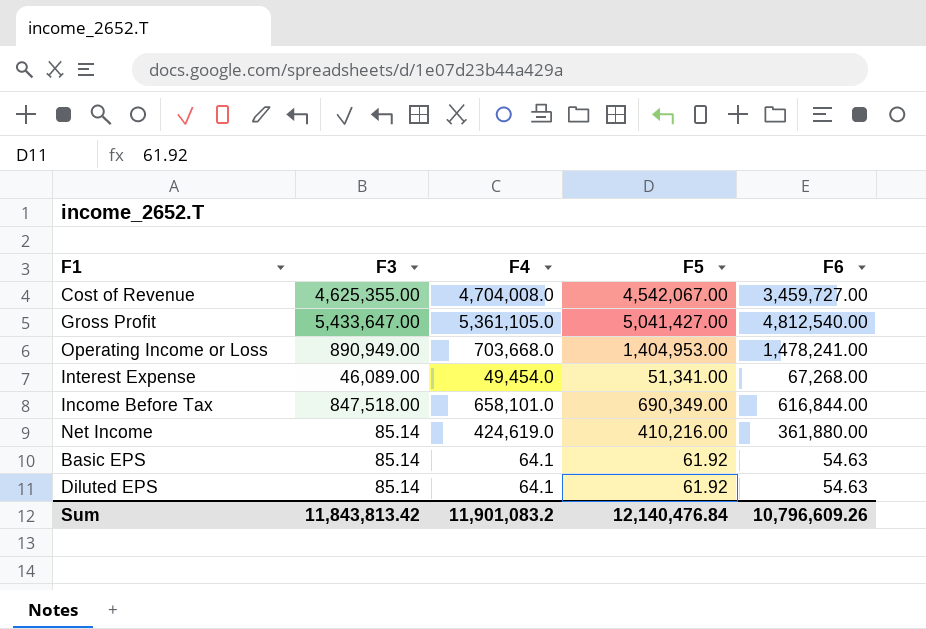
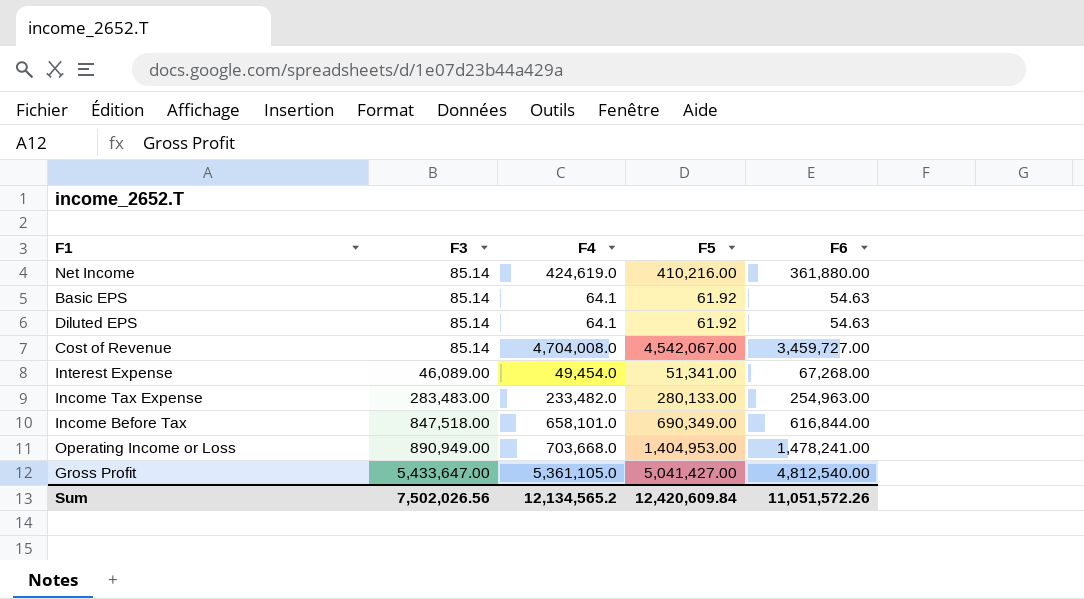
row order: none -> F3 ascending
Cost of Revenue | F3: 4,625,355.00 -> 85.14
row Income Tax Expense: none -> 283,483.00 | 233,482.0 | 280,133.00 | 254,963.00
Sum | F3: 11,843,813.42 -> 7,502,026.56
Sum | F4: 11,901,083.2 -> 12,134,565.2
Sum | F5: 12,140,476.84 -> 12,420,609.84
Sum | F6: 10,796,609.26 -> 11,051,572.26

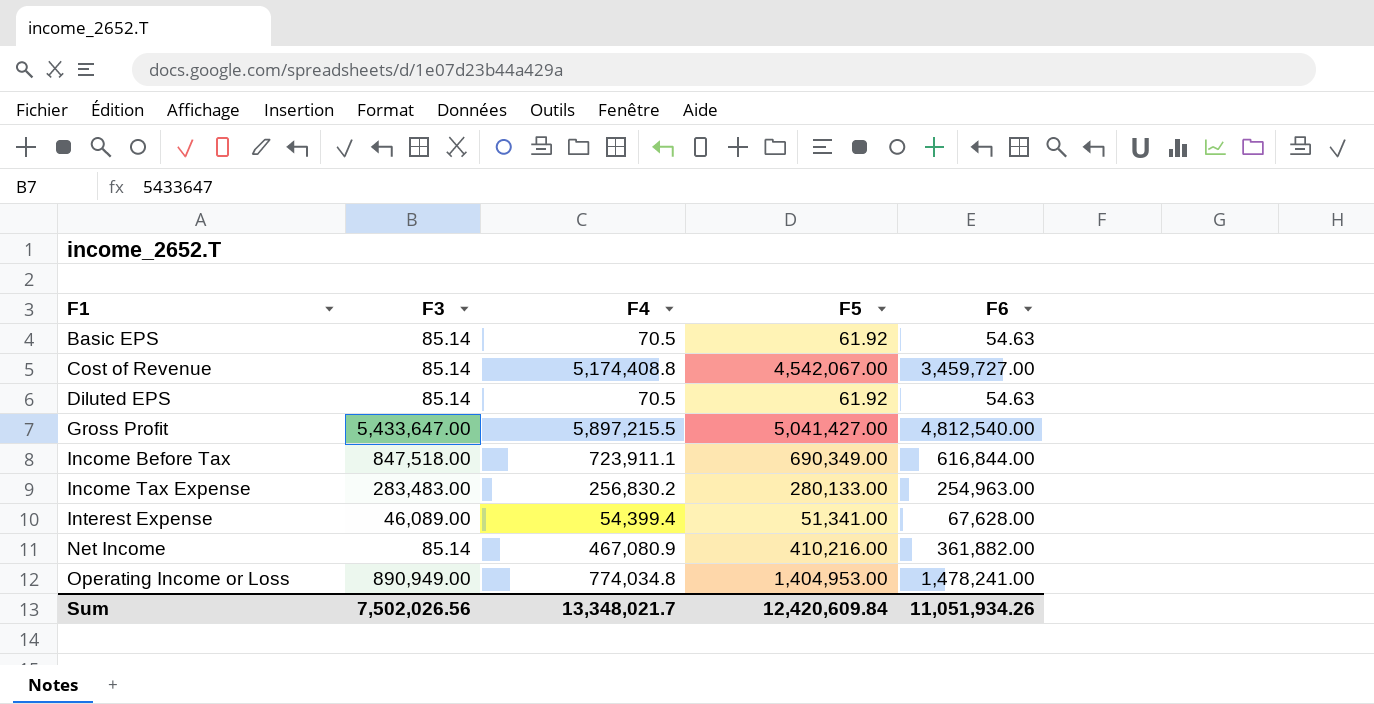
row order: F3 ascending -> F1 ascending
Basic EPS | F4: 64.1 -> 70.5
Cost of Revenue | F4: 4,704,008.0 -> 5,174,408.8
Diluted EPS | F4: 64.1 -> 70.5
Gross Profit | F4: 5,361,105.0 -> 5,897,215.5
Income Before Tax | F4: 658,101.0 -> 723,911.1
Income Tax Expense | F4: 233,482.0 -> 256,830.2
Interest Expense | F4: 49,454.0 -> 54,399.4
Interest Expense | F6: 67,268.00 -> 67,628.00
Net Income | F4: 424,619.0 -> 467,080.9
Net Income | F6: 361,880.00 -> 361,882.00
Operating Income or Loss | F4: 703,668.0 -> 774,034.8
Sum | F4: 12,134,565.2 -> 13,348,021.7
Sum | F6: 11,051,572.26 -> 11,051,934.26

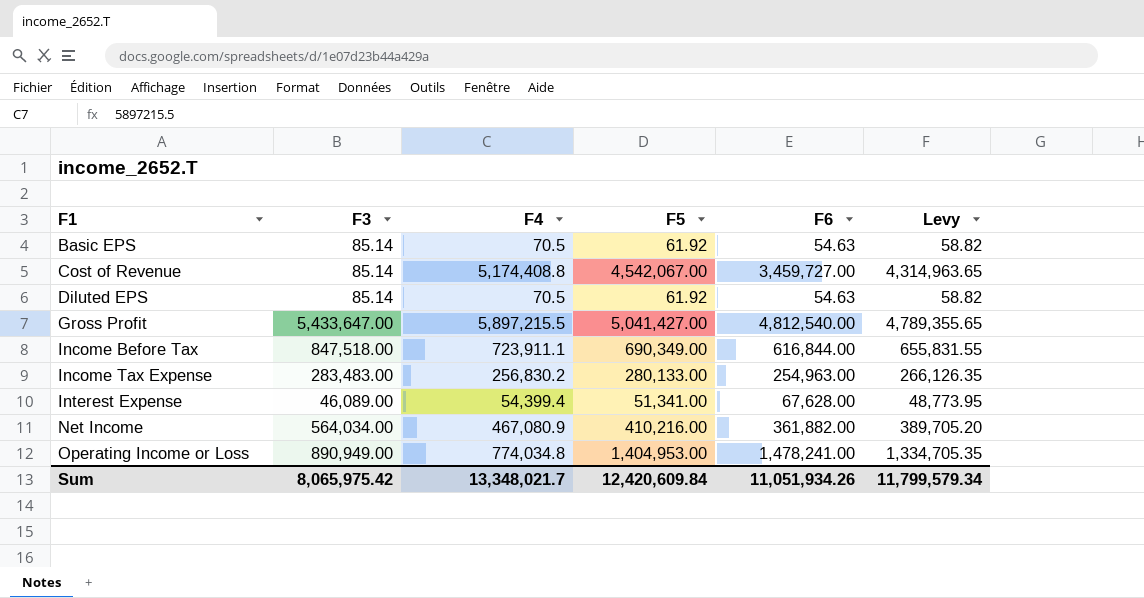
column Levy | formula: none -> [F5] * 0.95
Net Income | F3: 85.14 -> 564,034.00
Sum | F3: 7,502,026.56 -> 8,065,975.42

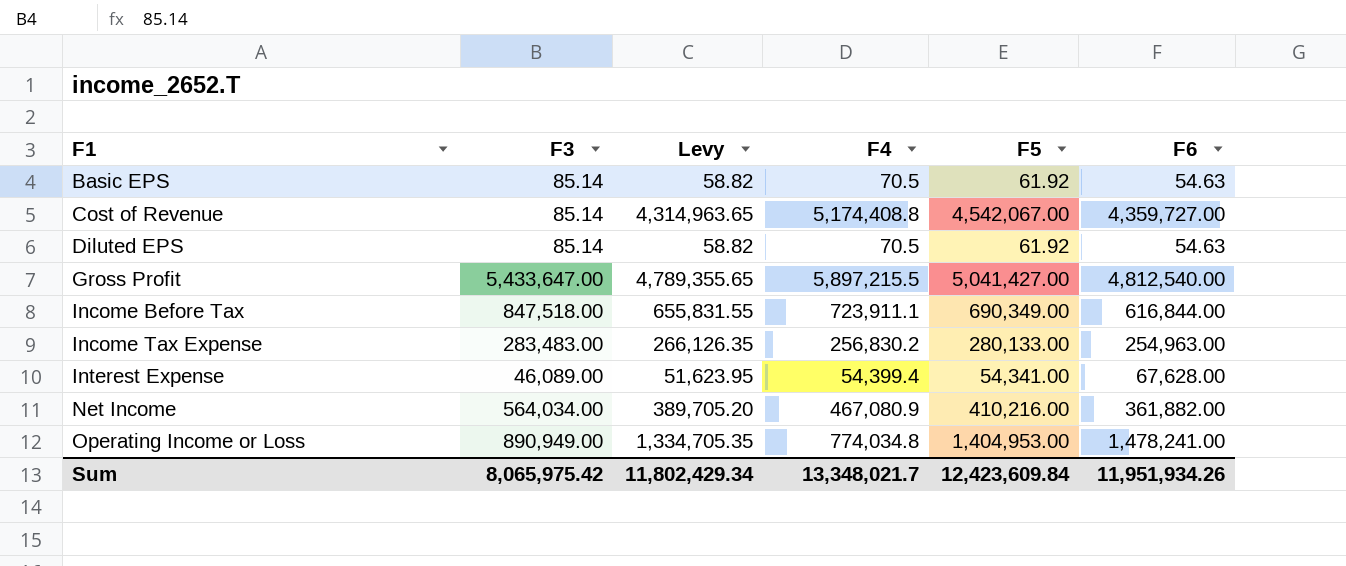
column Levy | position: 6 -> 3
Cost of Revenue | F6: 3,459,727.00 -> 4,359,727.00
Interest Expense | Levy: 48,773.95 -> 51,623.95
Interest Expense | F5: 51,341.00 -> 54,341.00
Sum | Levy: 11,799,579.34 -> 11,802,429.34
Sum | F5: 12,420,609.84 -> 12,423,609.84
Sum | F6: 11,051,934.26 -> 11,951,934.26

